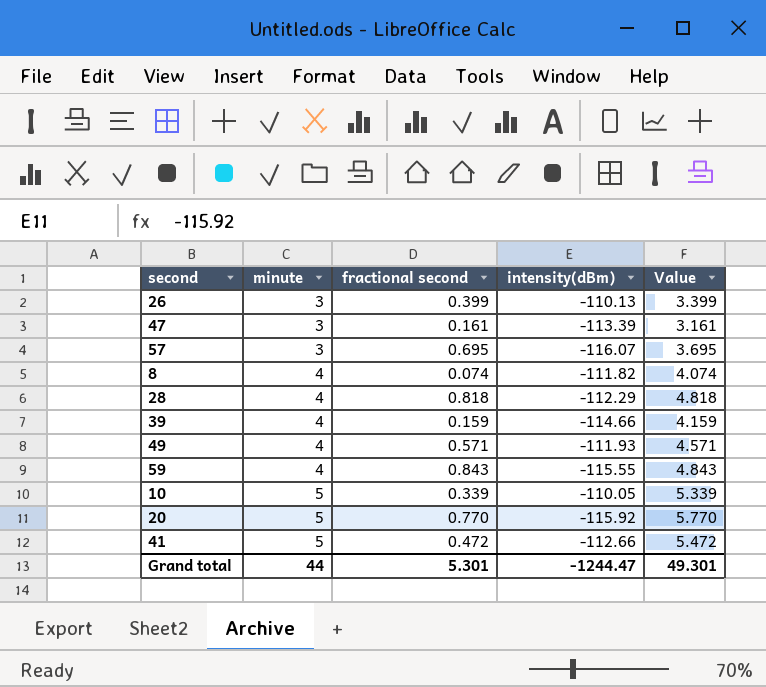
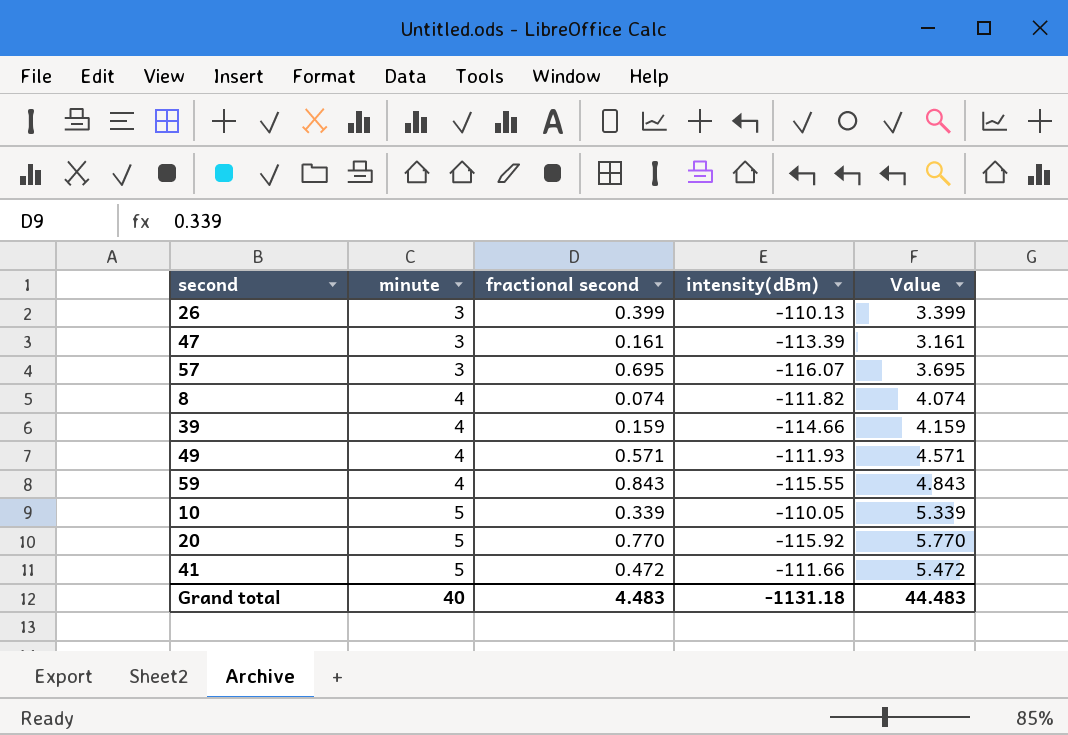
row 28: 4 | 0.818 | -112.29 | 4.818 -> none
41 | intensity(dBm): -112.66 -> -111.66
Grand total | minute: 44 -> 40
Grand total | fractional second: 5.301 -> 4.483
Grand total | intensity(dBm): -1244.47 -> -1131.18
Grand total | Value: 49.301 -> 44.483

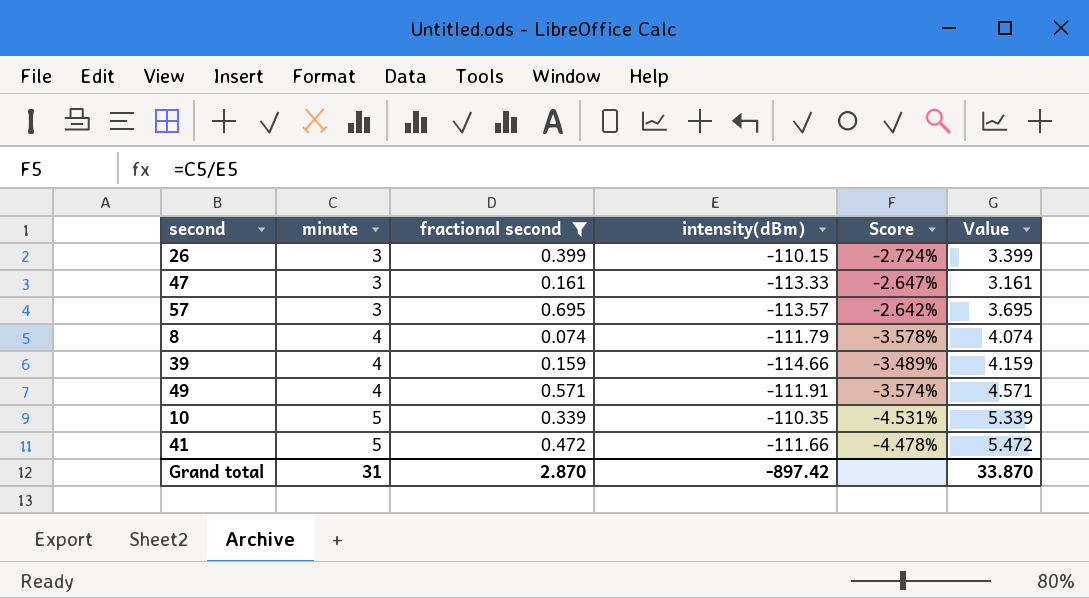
filter: none -> fractional second <= 0.695
column Score | formula: none -> [minute] / [intensity(dBm)]
26 | intensity(dBm): -110.13 -> -110.15
47 | intensity(dBm): -113.39 -> -113.33
57 | intensity(dBm): -116.07 -> -113.57
8 | intensity(dBm): -111.82 -> -111.79
49 | intensity(dBm): -111.93 -> -111.91
10 | intensity(dBm): -110.05 -> -110.35
Grand total | minute: 40 -> 31
Grand total | fractional second: 4.483 -> 2.870
Grand total | intensity(dBm): -1131.18 -> -897.42
Grand total | Value: 44.483 -> 33.870

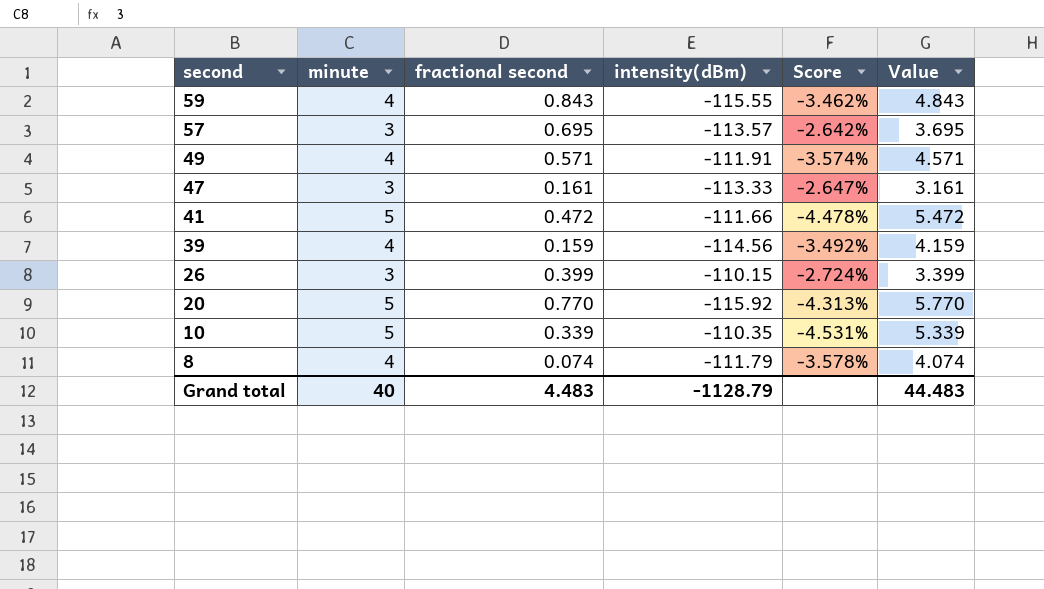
filter: fractional second <= 0.695 -> none
row order: minute ascending -> second descending
39 | intensity(dBm): -114.66 -> -114.56
39 | Score: -3.489% -> -3.492%
Grand total | minute: 31 -> 40
Grand total | fractional second: 2.870 -> 4.483
Grand total | intensity(dBm): -897.42 -> -1128.79
Grand total | Value: 33.870 -> 44.483

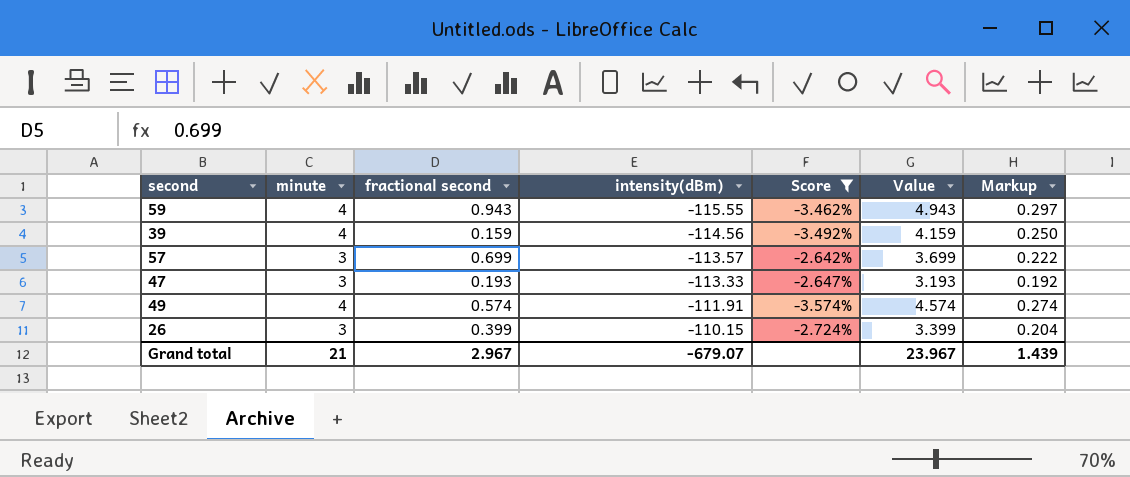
filter: none -> Score >= -3.574%
row order: second descending -> intensity(dBm) ascending
column Markup | formula: none -> [Value] * 0.06
59 | fractional second: 0.843 -> 0.943
59 | Value: 4.843 -> 4.943
57 | fractional second: 0.695 -> 0.699
57 | Value: 3.695 -> 3.699
47 | fractional second: 0.161 -> 0.193
47 | Value: 3.161 -> 3.193
49 | fractional second: 0.571 -> 0.574
49 | Value: 4.571 -> 4.574
Grand total | minute: 40 -> 21
Grand total | fractional second: 4.483 -> 2.967
Grand total | intensity(dBm): -1128.79 -> -679.07
Grand total | Value: 44.483 -> 23.967

